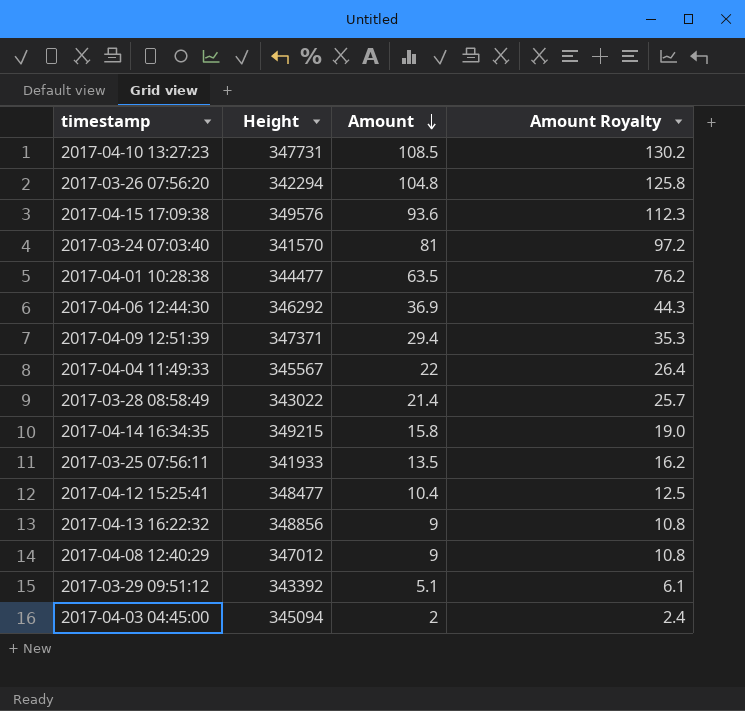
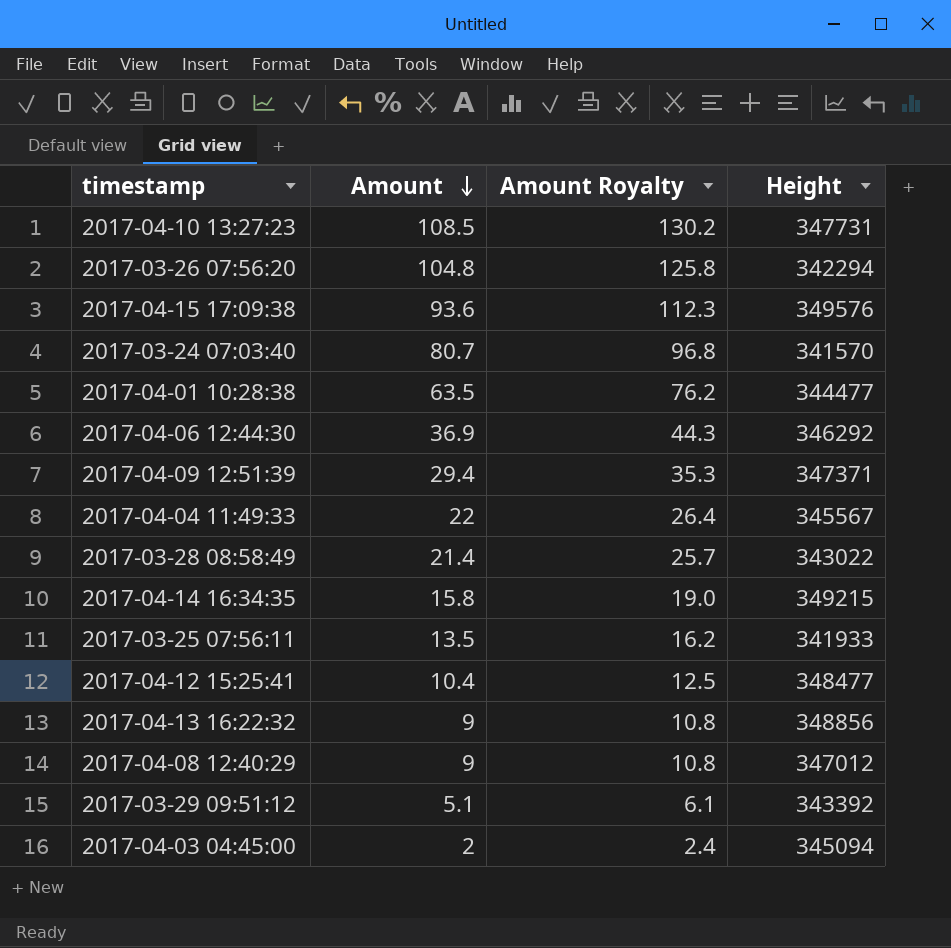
column Height | position: 2 -> 4
2017-03-24 07:03:40 | Amount: 81 -> 80.7
2017-03-24 07:03:40 | Amount Royalty: 97.2 -> 96.8

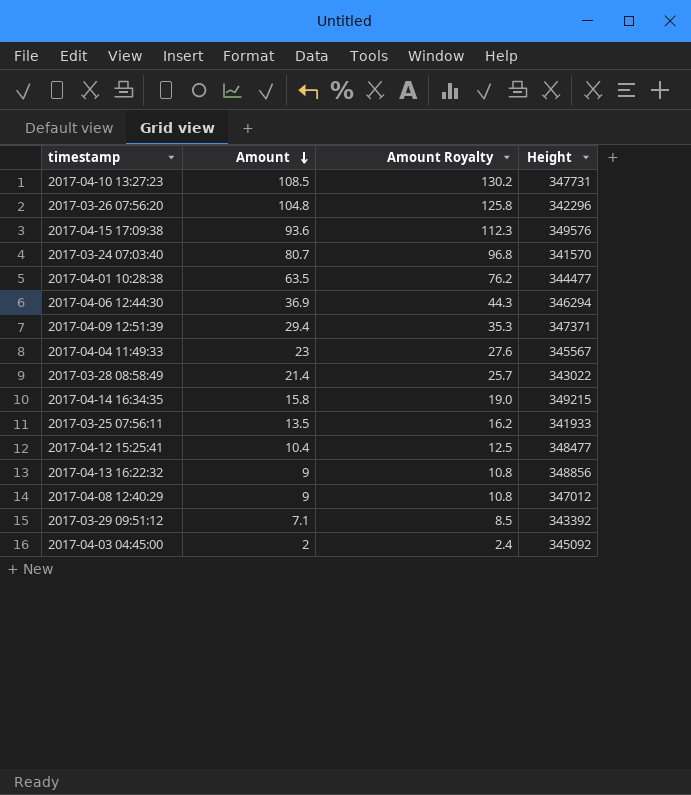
2017-03-26 07:56:20 | Height: 342294 -> 342296
2017-04-06 12:44:30 | Height: 346292 -> 346294
2017-04-04 11:49:33 | Amount: 22 -> 23
2017-04-04 11:49:33 | Amount Royalty: 26.4 -> 27.6
2017-03-29 09:51:12 | Amount: 5.1 -> 7.1
2017-03-29 09:51:12 | Amount Royalty: 6.1 -> 8.5
2017-04-03 04:45:00 | Height: 345094 -> 345092

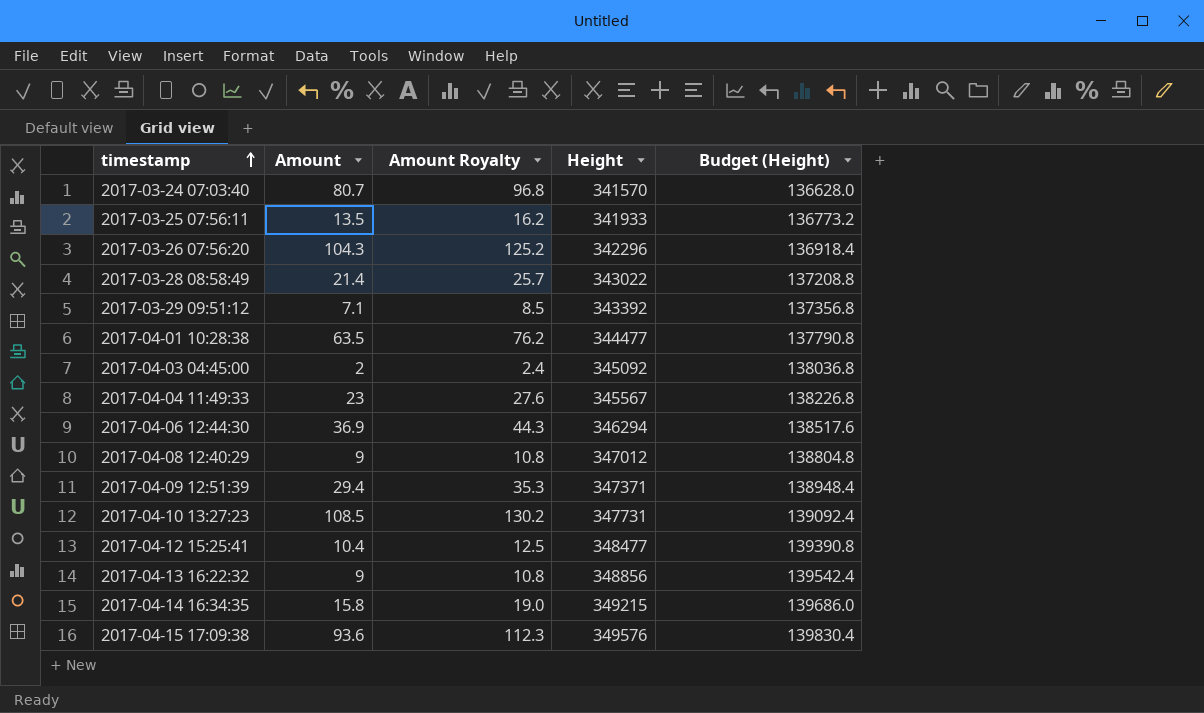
row order: Amount descending -> timestamp ascending
column Budget (Height) | formula: none -> [Height] * 0.4
2017-03-26 07:56:20 | Amount: 104.8 -> 104.3
2017-03-26 07:56:20 | Amount Royalty: 125.8 -> 125.2

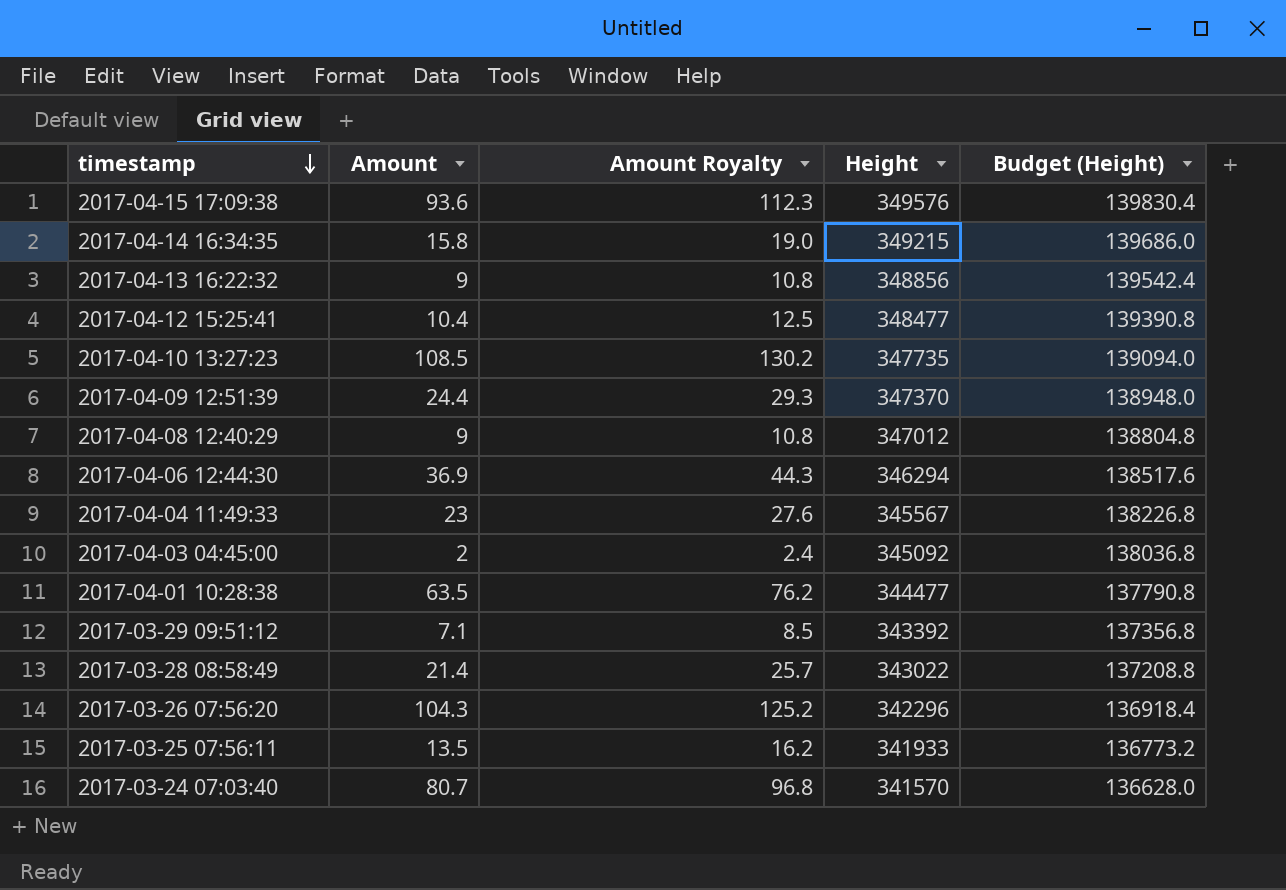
row order: timestamp ascending -> timestamp descending
2017-04-10 13:27:23 | Height: 347731 -> 347735
2017-04-10 13:27:23 | Budget (Height): 139092.4 -> 139094.0
2017-04-09 12:51:39 | Amount: 29.4 -> 24.4
2017-04-09 12:51:39 | Amount Royalty: 35.3 -> 29.3
2017-04-09 12:51:39 | Height: 347371 -> 347370
2017-04-09 12:51:39 | Budget (Height): 138948.4 -> 138948.0

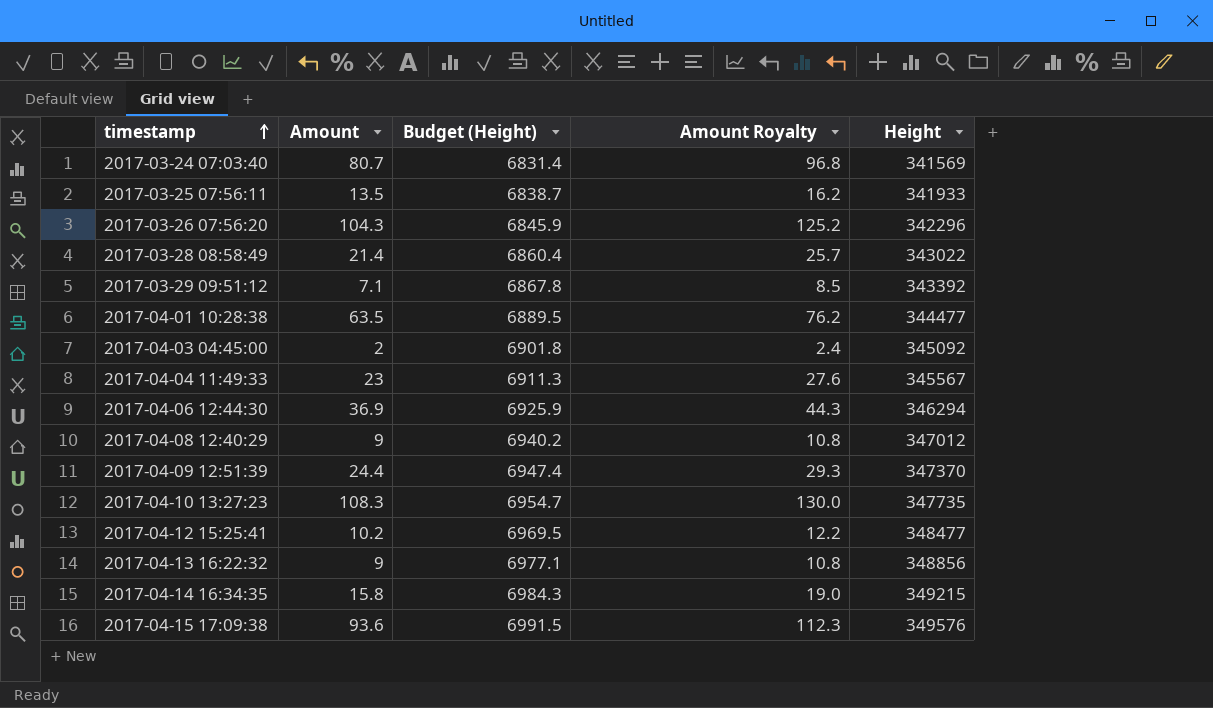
row order: timestamp descending -> timestamp ascending
column Budget (Height) | formula: [Height] * 0.4 -> [Height] * 0.02
column Budget (Height) | position: 5 -> 3
2017-03-24 07:03:40 | Height: 341570 -> 341569
2017-04-10 13:27:23 | Amount: 108.5 -> 108.3
2017-04-10 13:27:23 | Amount Royalty: 130.2 -> 130.0
2017-04-12 15:25:41 | Amount: 10.4 -> 10.2
2017-04-12 15:25:41 | Amount Royalty: 12.5 -> 12.2

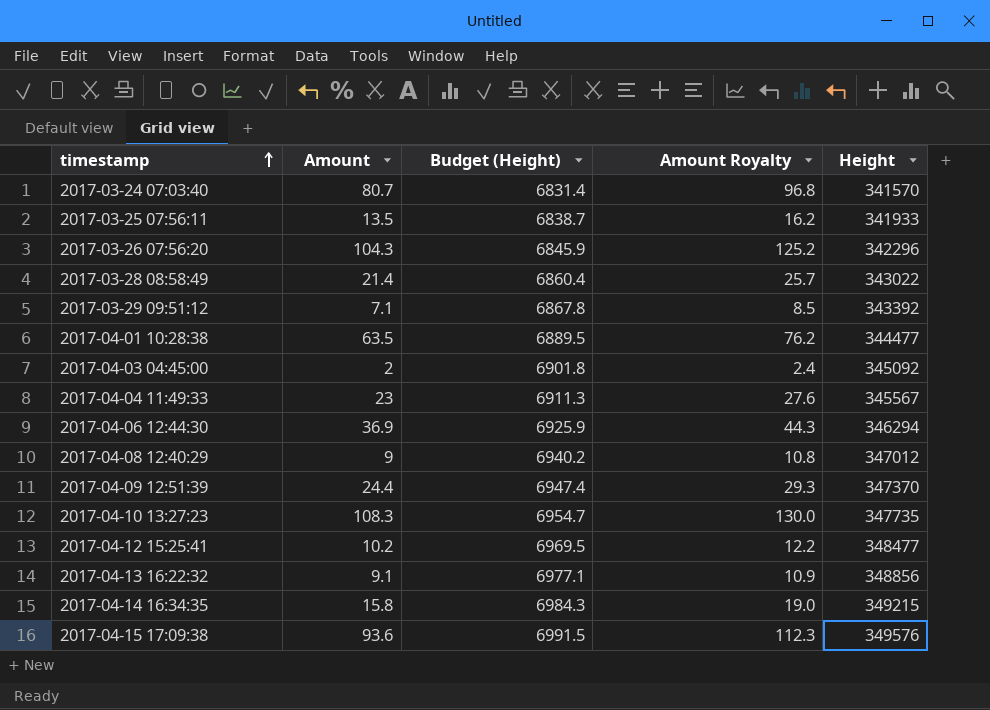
2017-03-24 07:03:40 | Height: 341569 -> 341570
2017-04-13 16:22:32 | Amount: 9 -> 9.1
2017-04-13 16:22:32 | Amount Royalty: 10.8 -> 10.9

